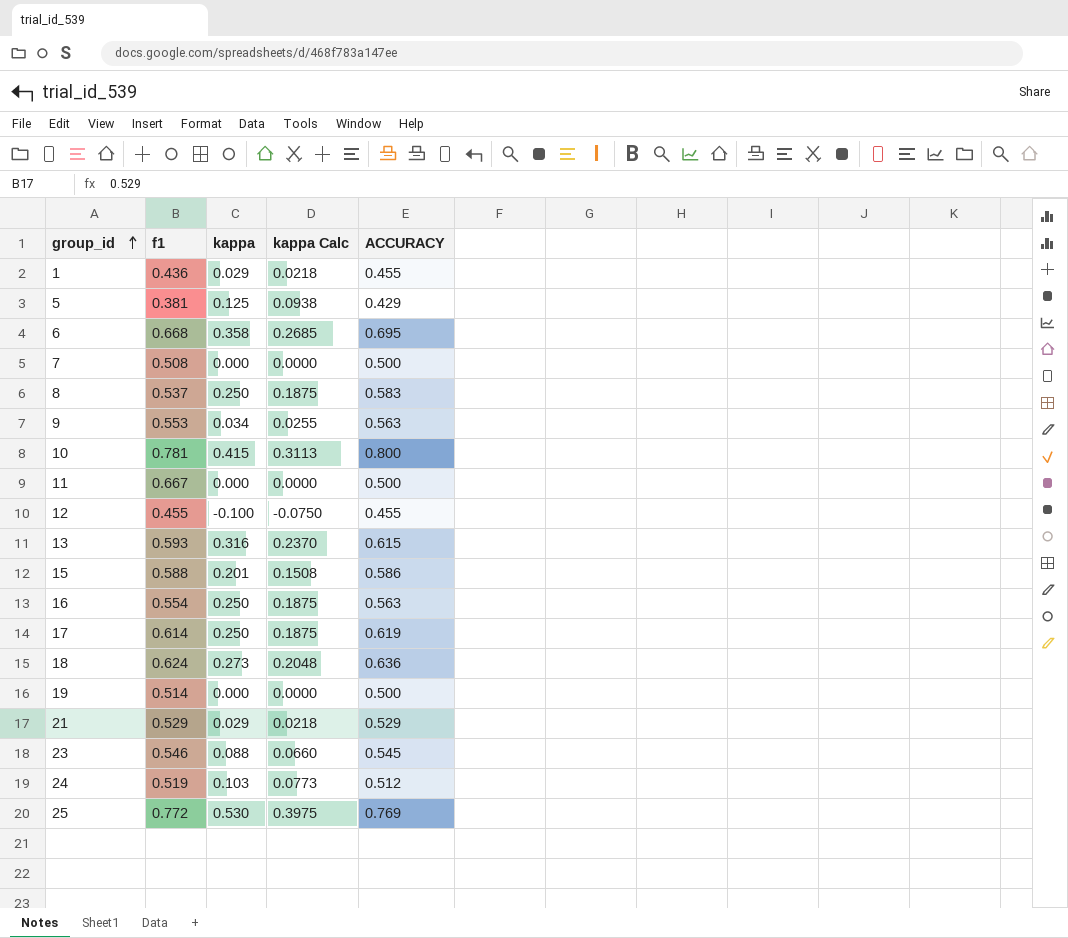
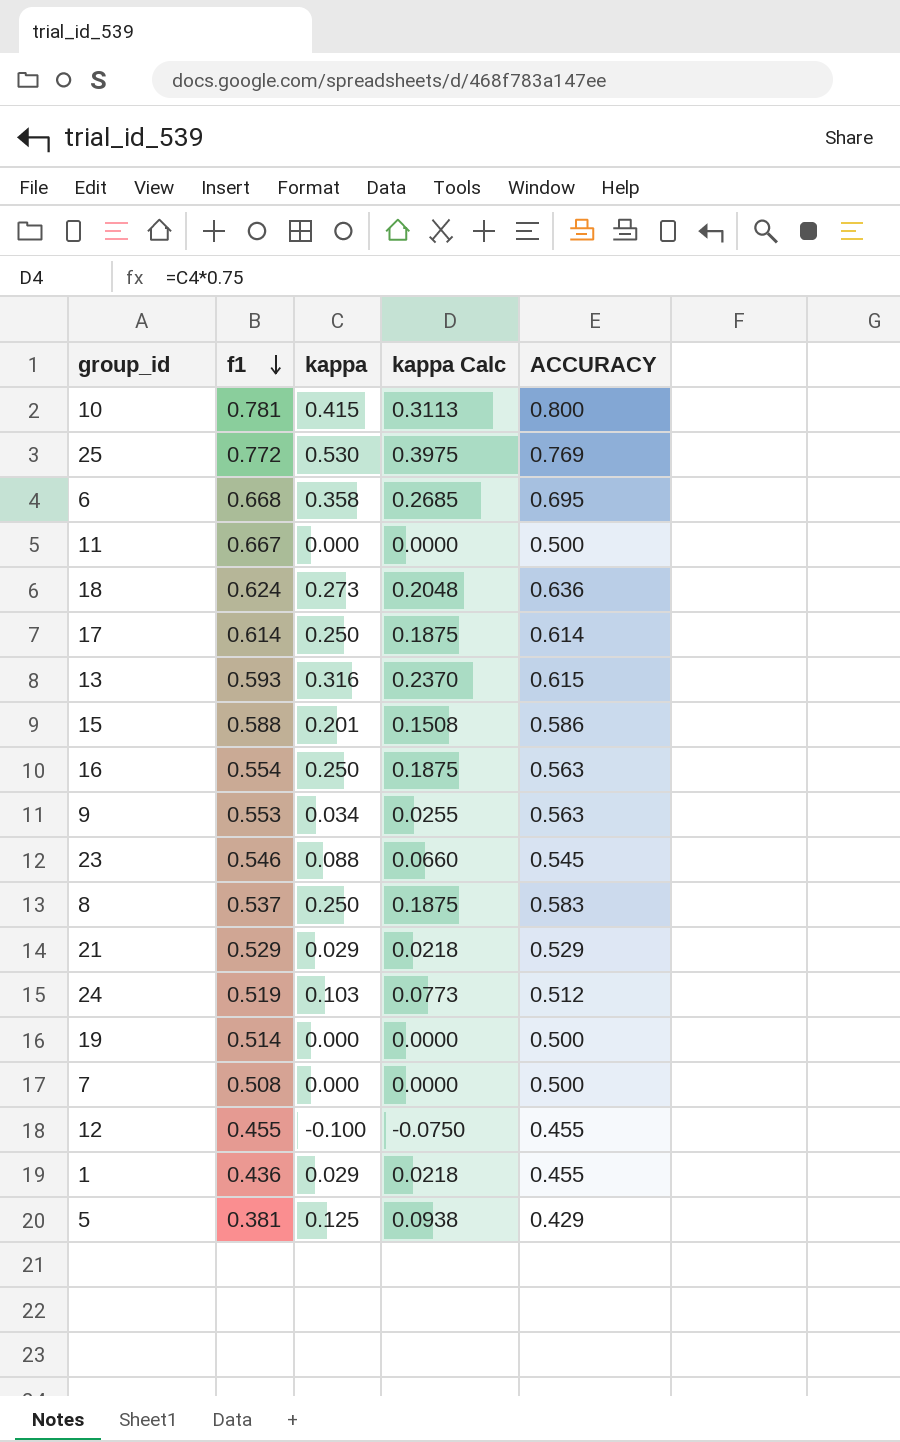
row order: group_id ascending -> f1 descending
17 | ACCURACY: 0.619 -> 0.614

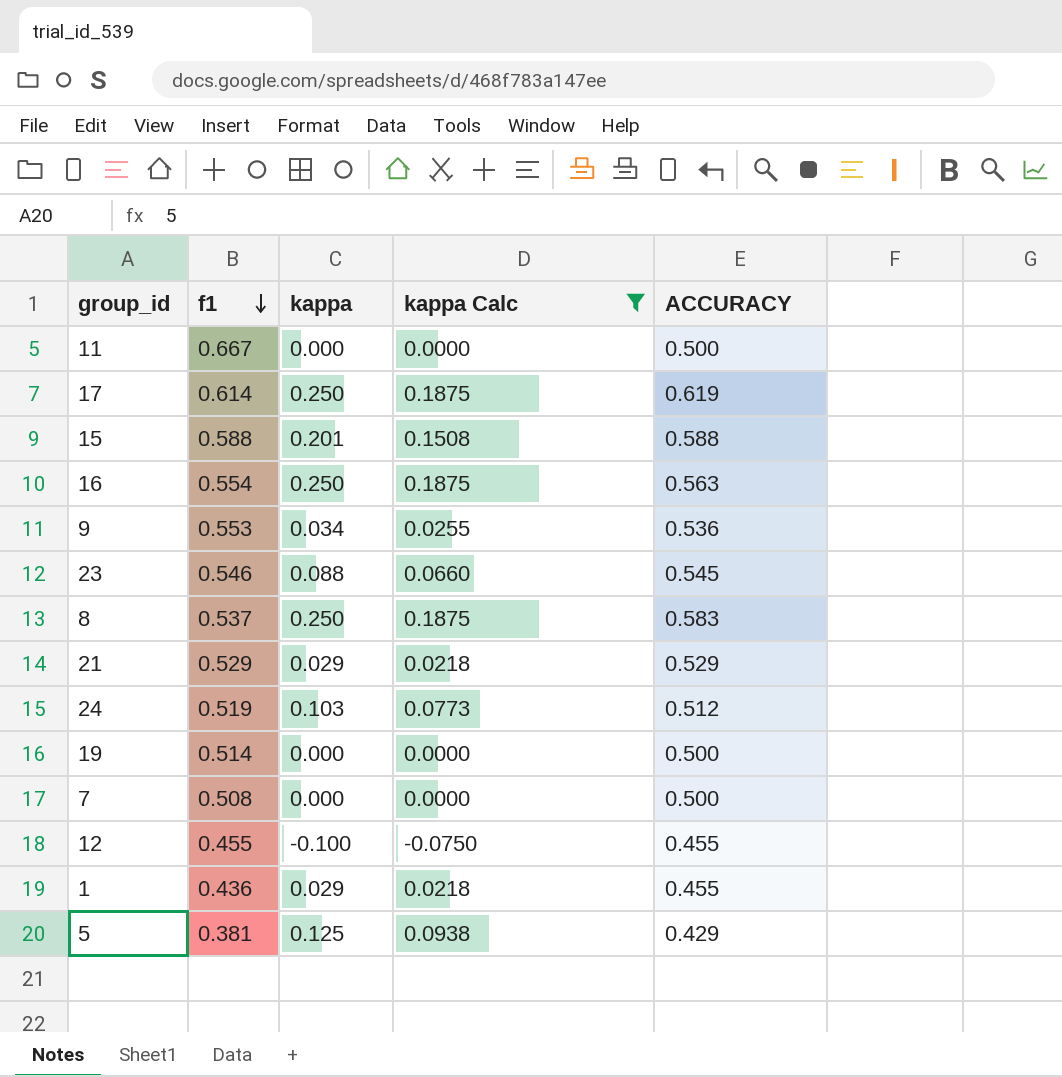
filter: none -> kappa Calc <= 0.1875
17 | ACCURACY: 0.614 -> 0.619
15 | ACCURACY: 0.586 -> 0.588
9 | ACCURACY: 0.563 -> 0.536

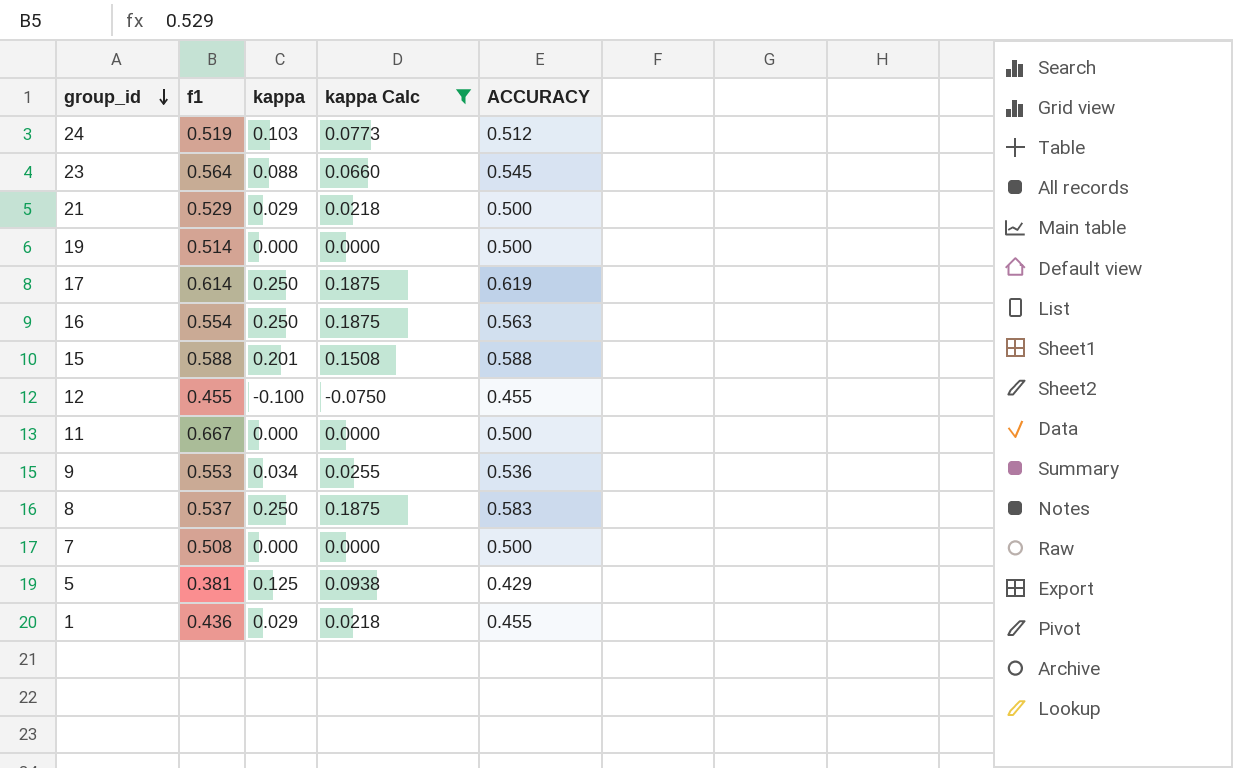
row order: f1 descending -> group_id descending
23 | f1: 0.546 -> 0.564
21 | ACCURACY: 0.529 -> 0.500

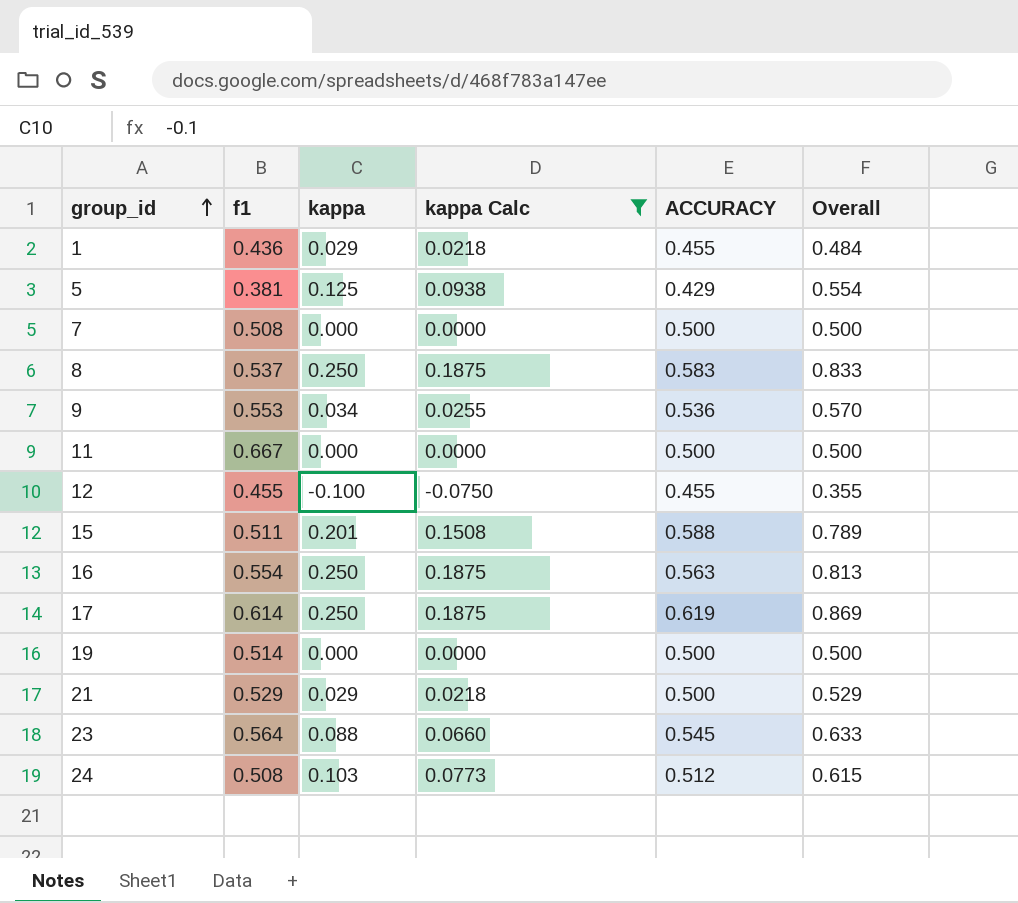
row order: group_id descending -> group_id ascending
column Overall | formula: none -> [kappa] + [ACCURACY]
15 | f1: 0.588 -> 0.511
24 | f1: 0.519 -> 0.508

